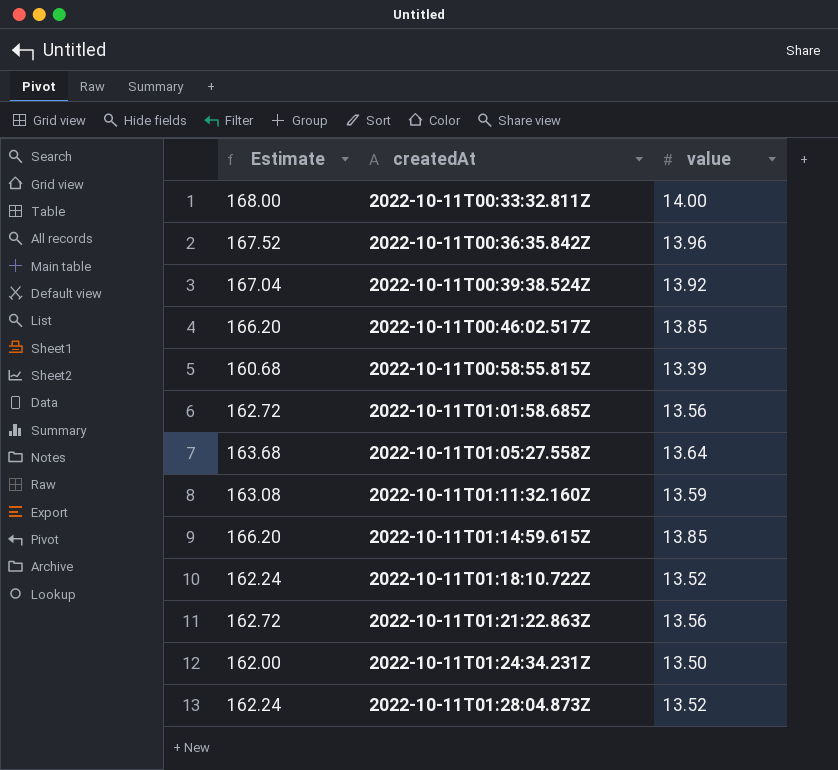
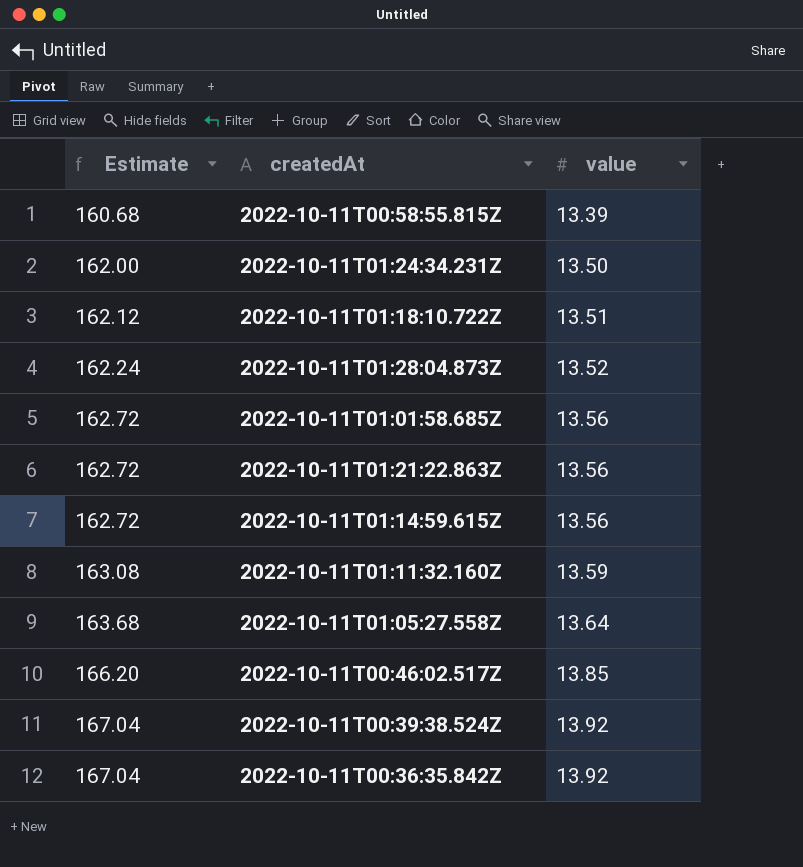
row order: createdAt ascending -> Estimate ascending
row 2022-10-11T00:33:32.811Z: 168.00 | 14.00 -> none
2022-10-11T01:18:10.722Z | Estimate: 162.24 -> 162.12
2022-10-11T01:18:10.722Z | value: 13.52 -> 13.51
2022-10-11T01:14:59.615Z | Estimate: 166.20 -> 162.72
2022-10-11T01:14:59.615Z | value: 13.85 -> 13.56
2022-10-11T00:36:35.842Z | Estimate: 167.52 -> 167.04
2022-10-11T00:36:35.842Z | value: 13.96 -> 13.92

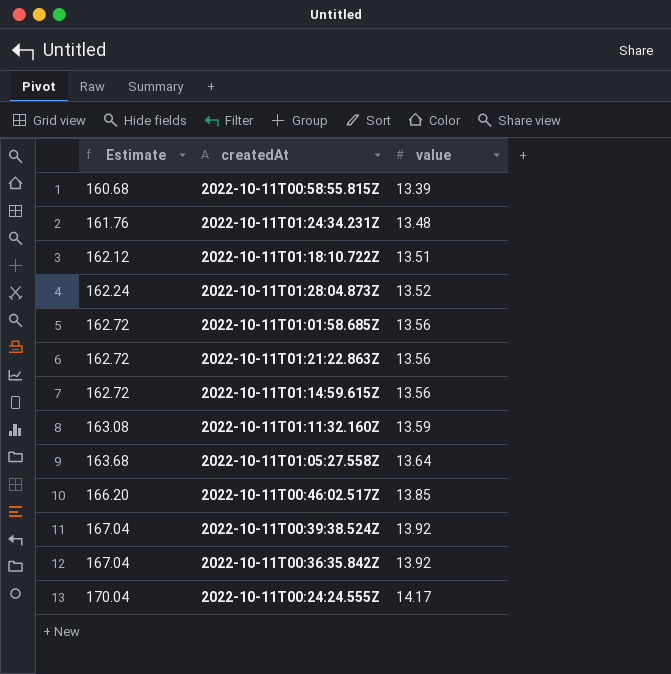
2022-10-11T01:24:34.231Z | Estimate: 162.00 -> 161.76
2022-10-11T01:24:34.231Z | value: 13.50 -> 13.48
row 2022-10-11T00:24:24.555Z: none -> 170.04 | 14.17

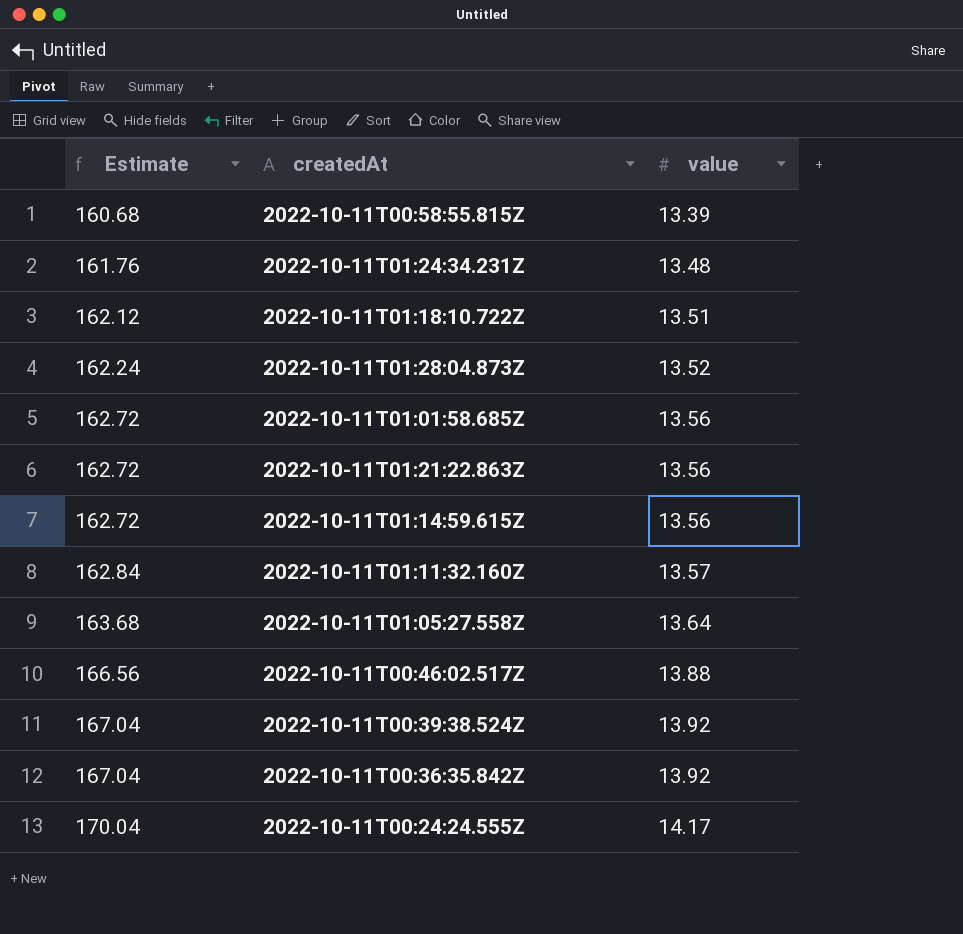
2022-10-11T01:11:32.160Z | Estimate: 163.08 -> 162.84
2022-10-11T01:11:32.160Z | value: 13.59 -> 13.57
2022-10-11T00:46:02.517Z | Estimate: 166.20 -> 166.56
2022-10-11T00:46:02.517Z | value: 13.85 -> 13.88

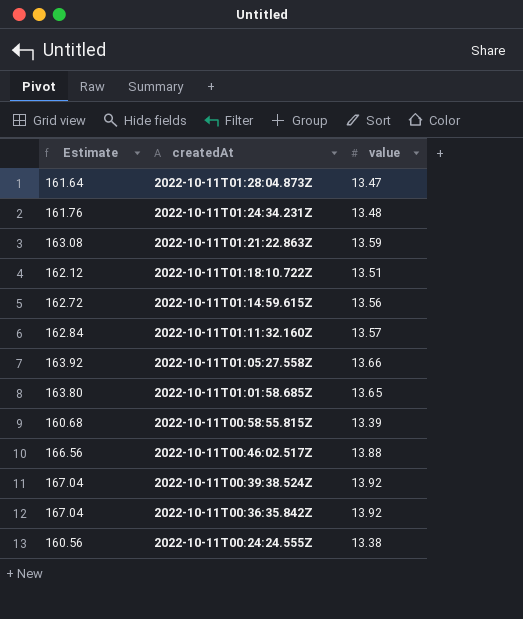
row order: Estimate ascending -> createdAt descending
2022-10-11T01:28:04.873Z | Estimate: 162.24 -> 161.64
2022-10-11T01:28:04.873Z | value: 13.52 -> 13.47
2022-10-11T01:21:22.863Z | Estimate: 162.72 -> 163.08
2022-10-11T01:21:22.863Z | value: 13.56 -> 13.59
2022-10-11T01:05:27.558Z | Estimate: 163.68 -> 163.92
2022-10-11T01:05:27.558Z | value: 13.64 -> 13.66
2022-10-11T01:01:58.685Z | Estimate: 162.72 -> 163.80
2022-10-11T01:01:58.685Z | value: 13.56 -> 13.65
2022-10-11T00:24:24.555Z | Estimate: 170.04 -> 160.56
2022-10-11T00:24:24.555Z | value: 14.17 -> 13.38

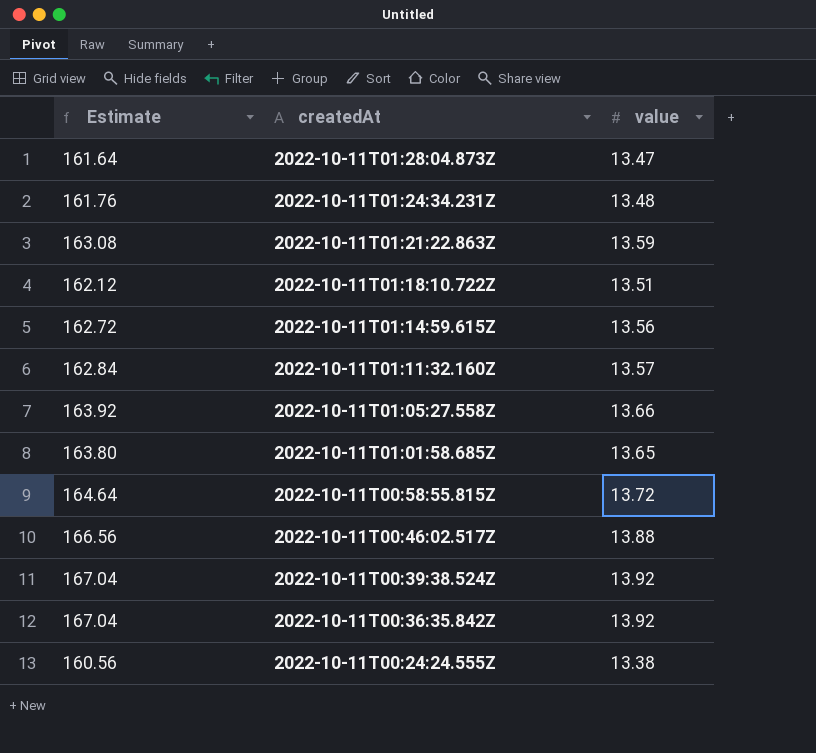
2022-10-11T00:58:55.815Z | Estimate: 160.68 -> 164.64
2022-10-11T00:58:55.815Z | value: 13.39 -> 13.72

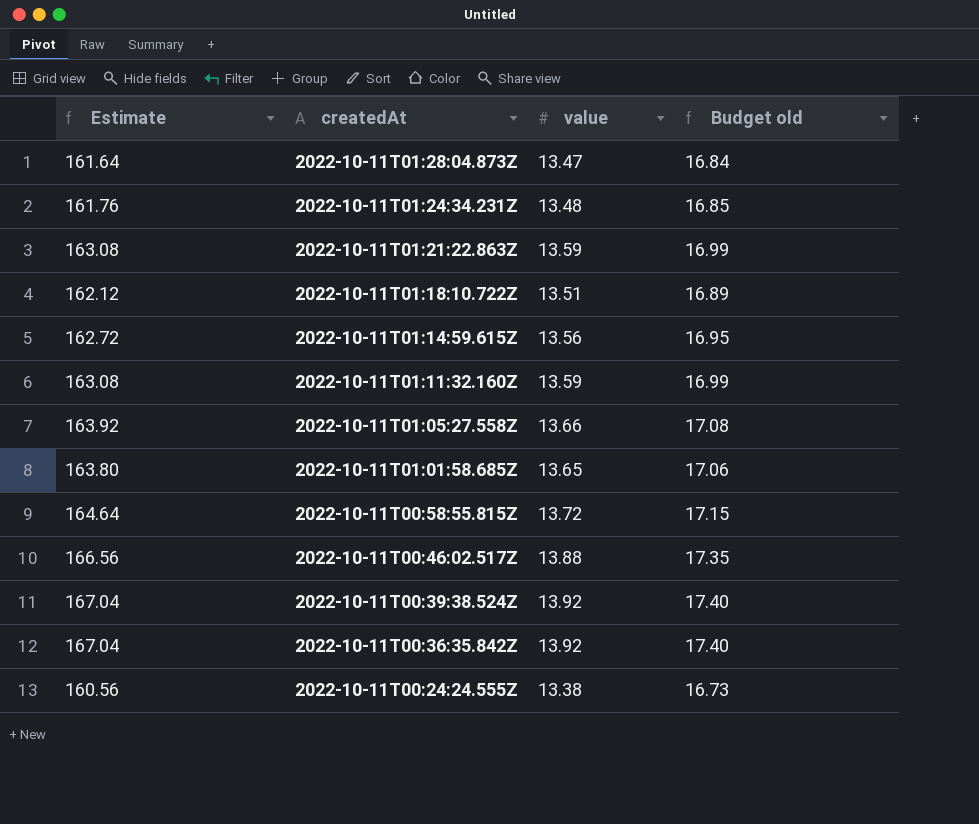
column Budget old | formula: none -> [value] * 1.25
2022-10-11T01:11:32.160Z | Estimate: 162.84 -> 163.08
2022-10-11T01:11:32.160Z | value: 13.57 -> 13.59

